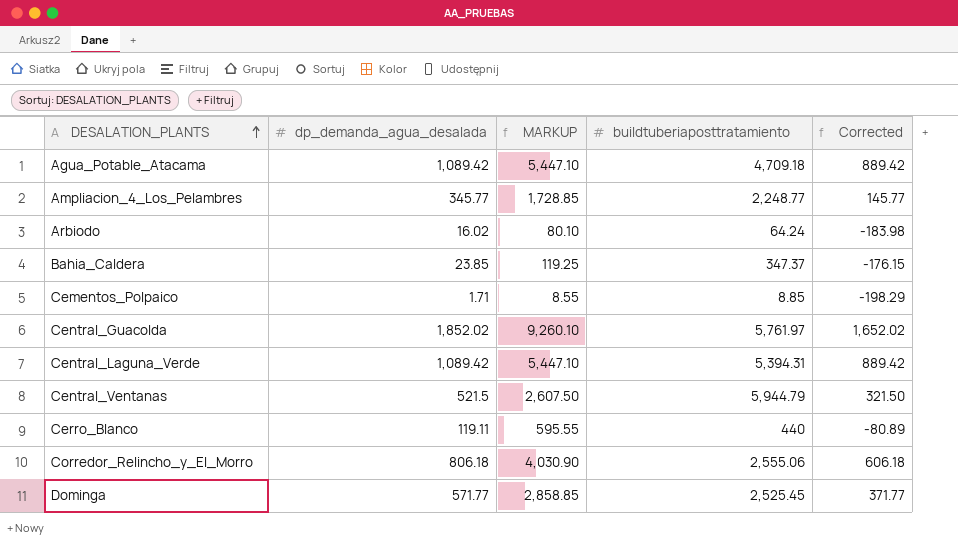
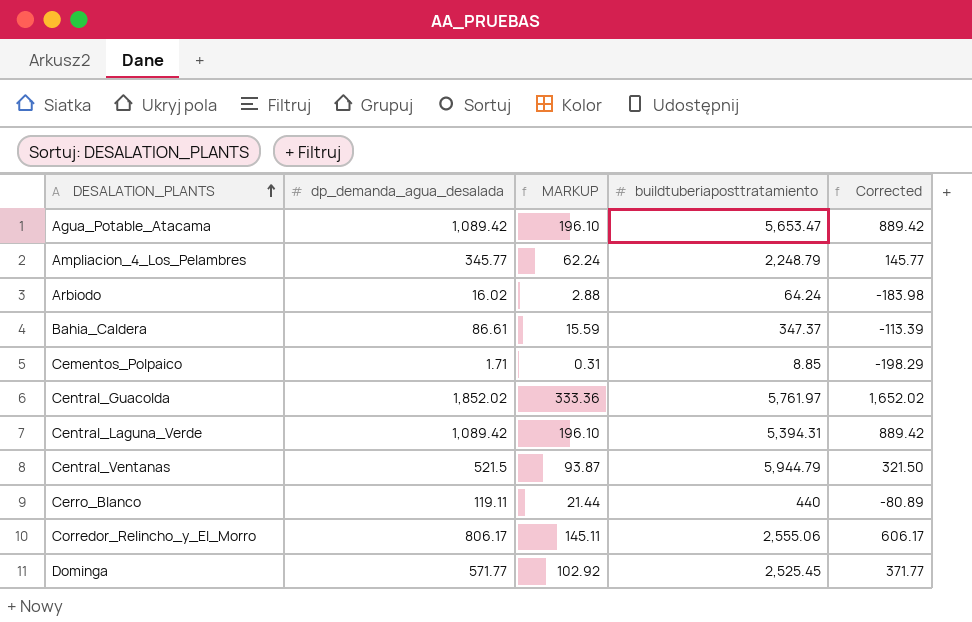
column MARKUP | formula: [dp_demanda_agua_desalada] * 5 -> [dp_demanda_agua_desalada] * 0.18
Agua_Potable_Atacama | buildtuberiaposttratamiento: 4,709.18 -> 5,653.47
Ampliacion_4_Los_Pelambres | buildtuberiaposttratamiento: 2,248.77 -> 2,248.79
Bahia_Caldera | dp_demanda_agua_desalada: 23.85 -> 86.61
Bahia_Caldera | Corrected: -176.15 -> -113.39
Corredor_Relincho_y_El_Morro | dp_demanda_agua_desalada: 806.18 -> 806.17
Corredor_Relincho_y_El_Morro | Corrected: 606.18 -> 606.17

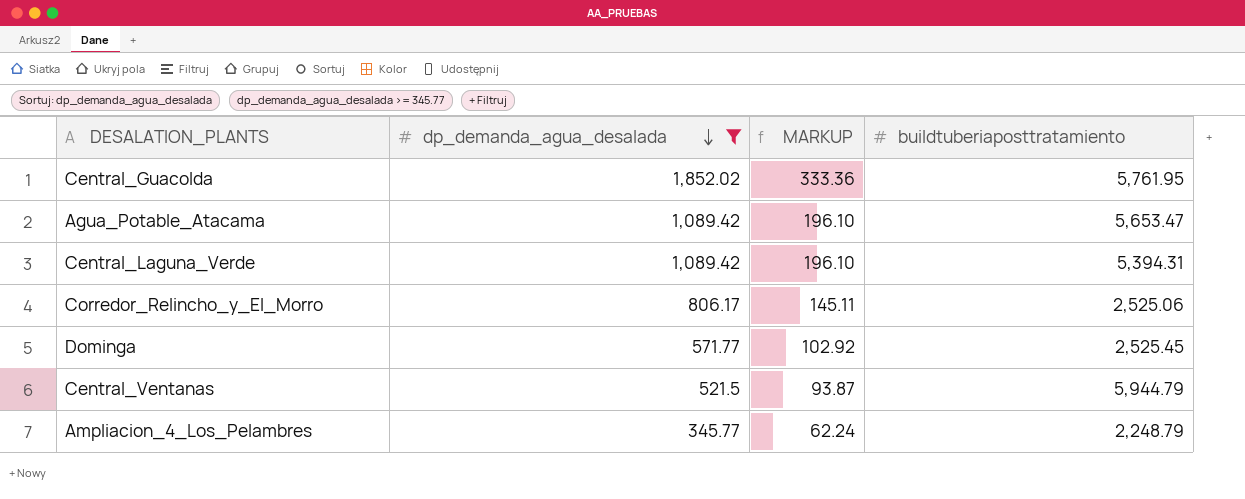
filter: none -> dp_demanda_agua_desalada >= 345.77
row order: DESALATION_PLANTS ascending -> dp_demanda_agua_desalada descending
column Corrected | formula: [dp_demanda_agua_desalada] - 200 -> none
Central_Guacolda | buildtuberiaposttratamiento: 5,761.97 -> 5,761.95
Corredor_Relincho_y_El_Morro | buildtuberiaposttratamiento: 2,555.06 -> 2,525.06

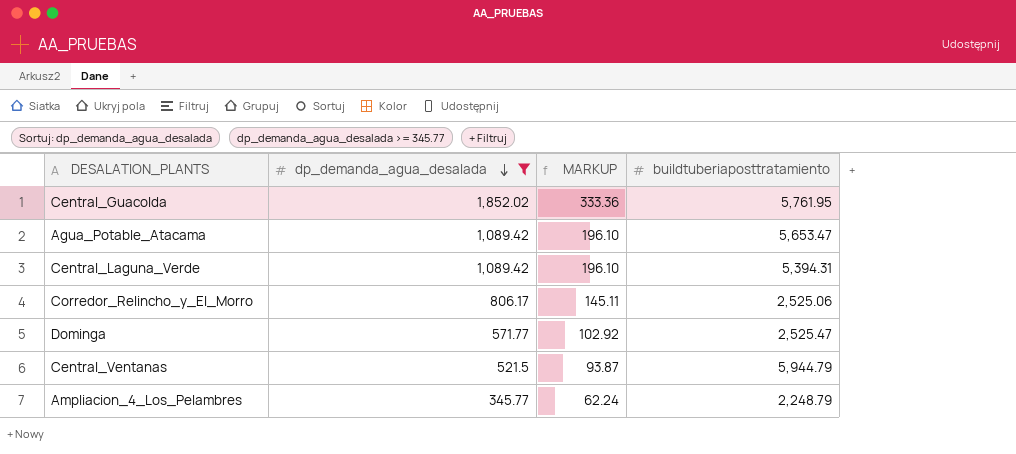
Dominga | buildtuberiaposttratamiento: 2,525.45 -> 2,525.47

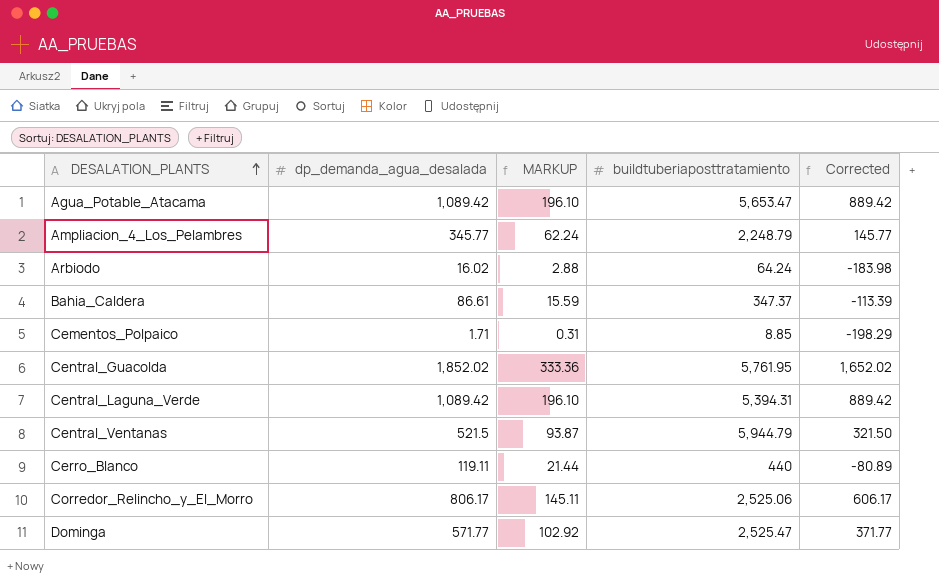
filter: dp_demanda_agua_desalada >= 345.77 -> none
row order: dp_demanda_agua_desalada descending -> DESALATION_PLANTS ascending
column Corrected | formula: none -> [dp_demanda_agua_desalada] - 200

